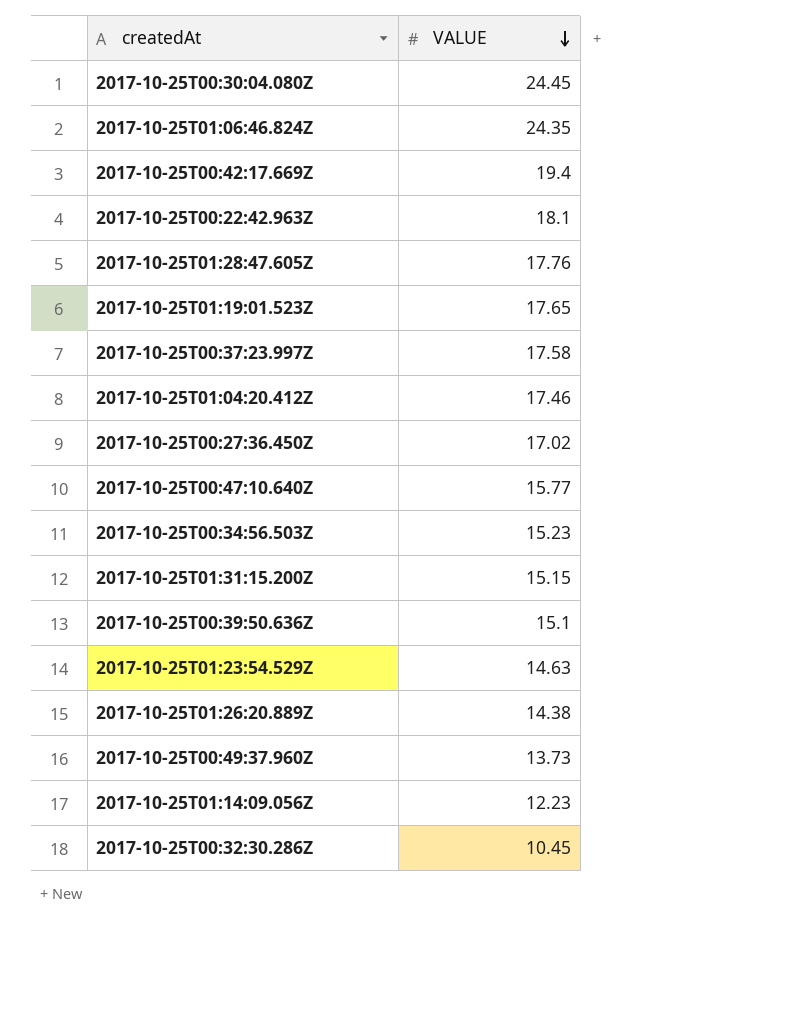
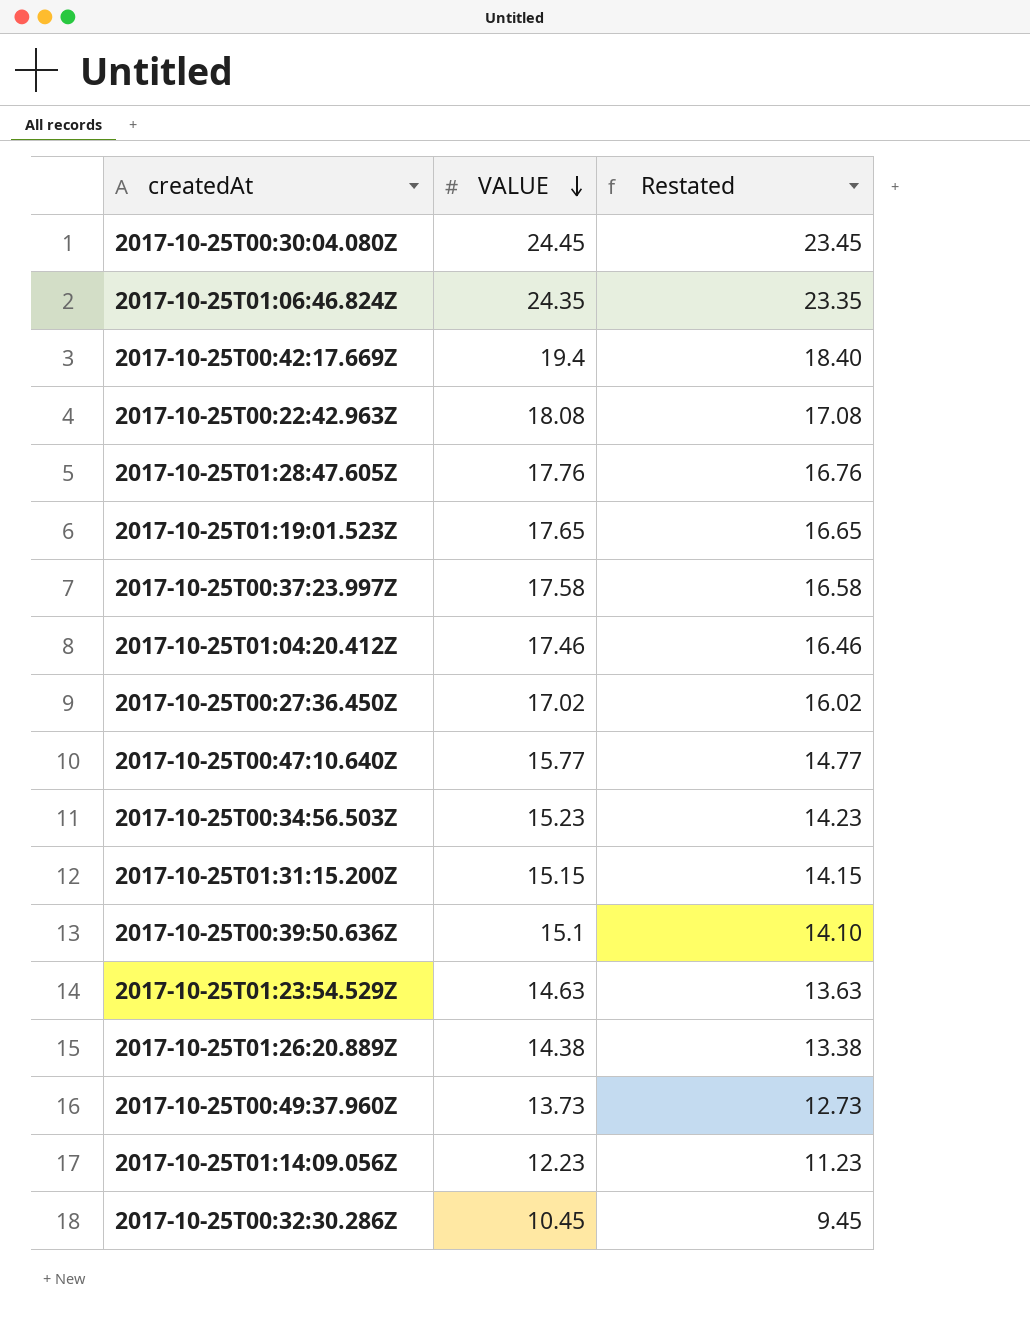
column Restated | formula: none -> [VALUE] - 1
2017-10-25T00:22:42.963Z | VALUE: 18.1 -> 18.08

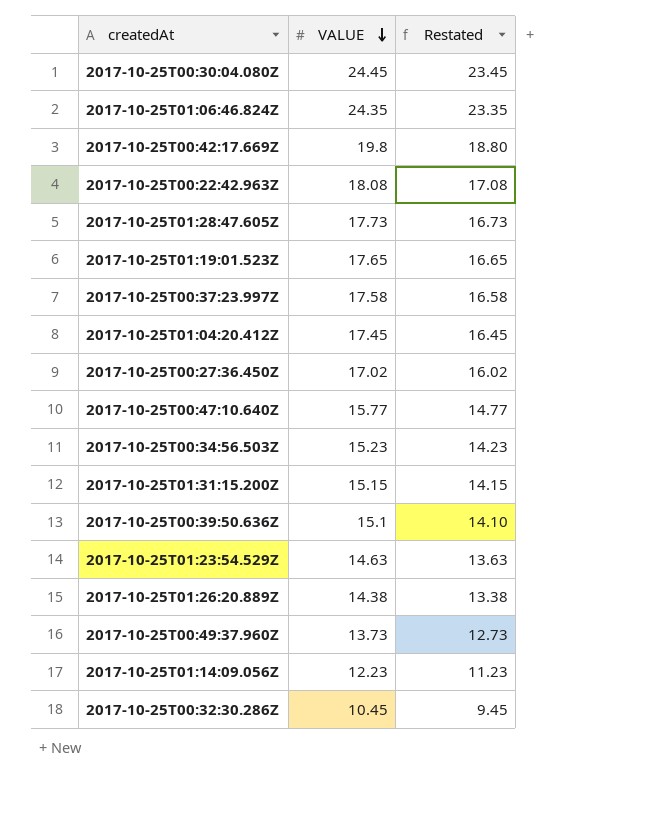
2017-10-25T00:42:17.669Z | VALUE: 19.4 -> 19.8
2017-10-25T00:42:17.669Z | Restated: 18.40 -> 18.80
2017-10-25T01:28:47.605Z | VALUE: 17.76 -> 17.73
2017-10-25T01:28:47.605Z | Restated: 16.76 -> 16.73
2017-10-25T01:04:20.412Z | VALUE: 17.46 -> 17.45
2017-10-25T01:04:20.412Z | Restated: 16.46 -> 16.45

